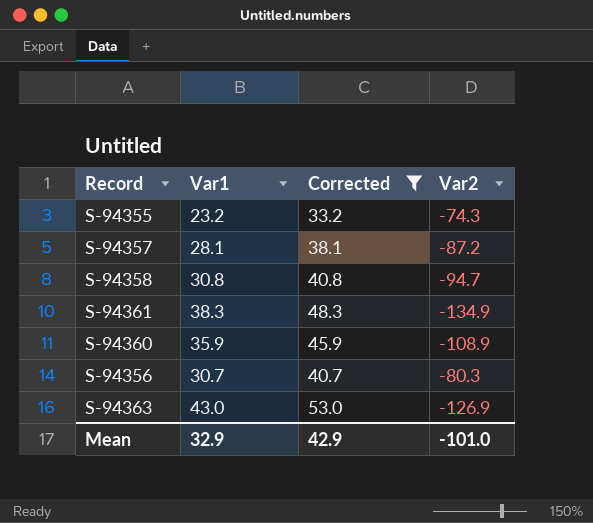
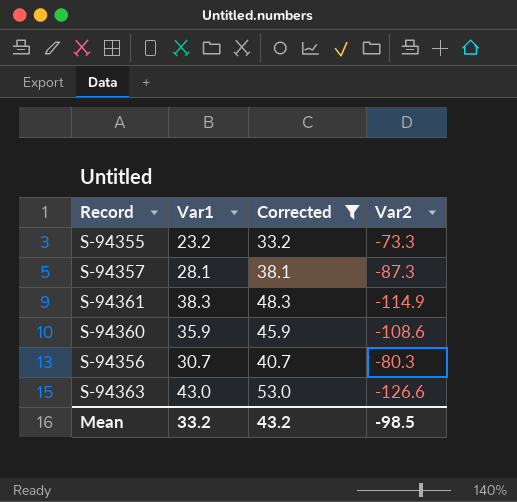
row S-94358: 30.8 | 40.8 | -94.7 -> none
S-94355 | Var2: -74.3 -> -73.3
S-94357 | Var2: -87.2 -> -87.3
S-94361 | Var2: -134.9 -> -114.9
S-94360 | Var2: -108.9 -> -108.6
S-94363 | Var2: -126.9 -> -126.6
Mean | Var1: 32.9 -> 33.2
Mean | Corrected: 42.9 -> 43.2
Mean | Var2: -101.0 -> -98.5

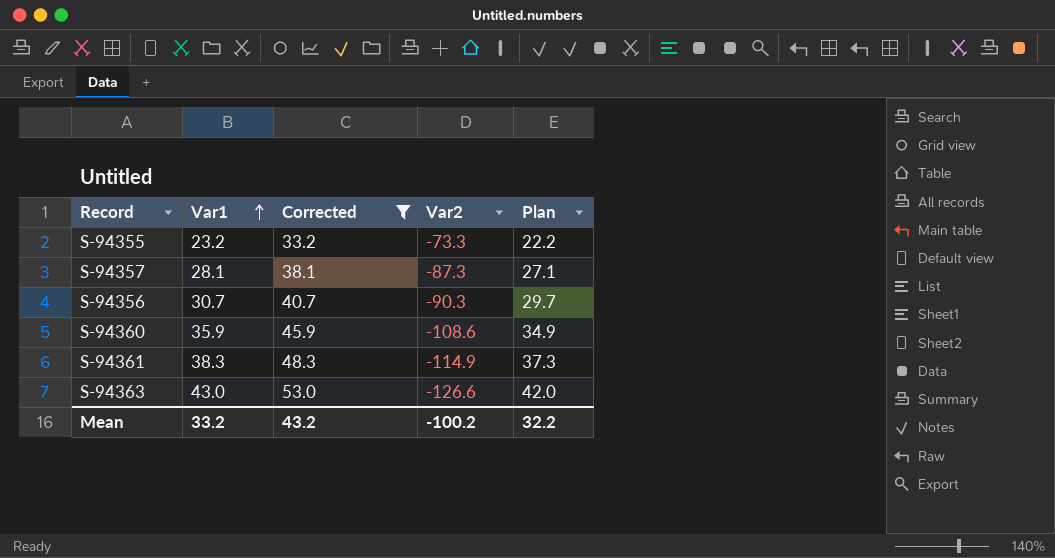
row order: none -> Var1 ascending
column Plan | formula: none -> [Var1] - 1
S-94356 | Var2: -80.3 -> -90.3
Mean | Var2: -98.5 -> -100.2

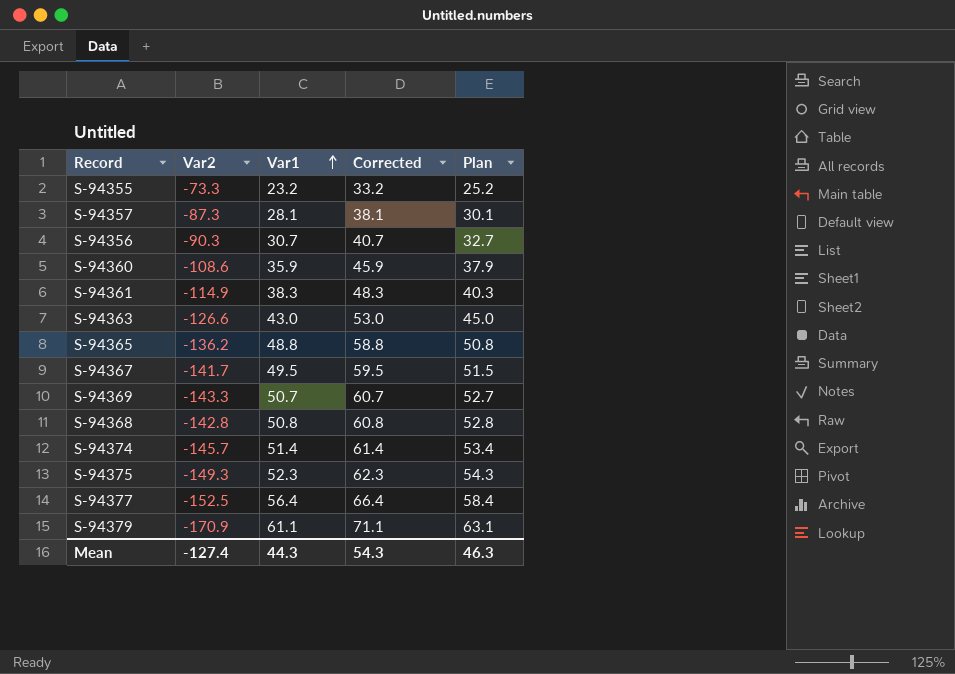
filter: Corrected <= 53.0 -> none
column Var2 | position: 4 -> 2
column Plan | formula: [Var1] - 1 -> [Var1] + 2
Mean | Var2: -100.2 -> -127.4
Mean | Var1: 33.2 -> 44.3
Mean | Corrected: 43.2 -> 54.3
Mean | Plan: 32.2 -> 46.3

